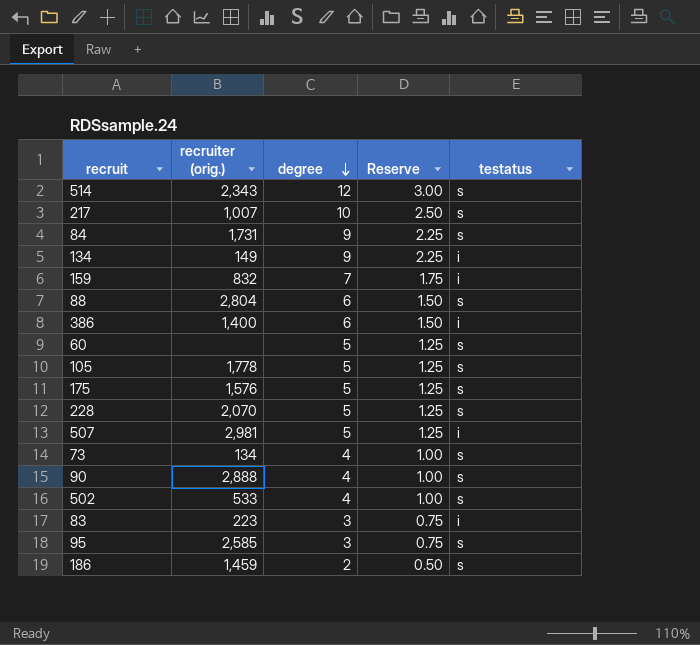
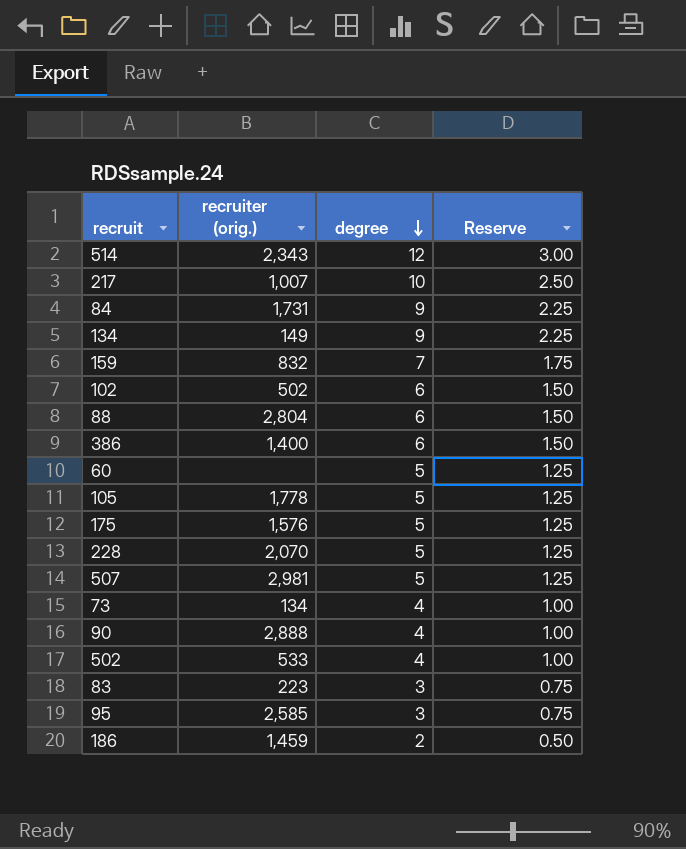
column testatus | position: 5 -> none
row 102: none -> 502 | 6 | 1.50

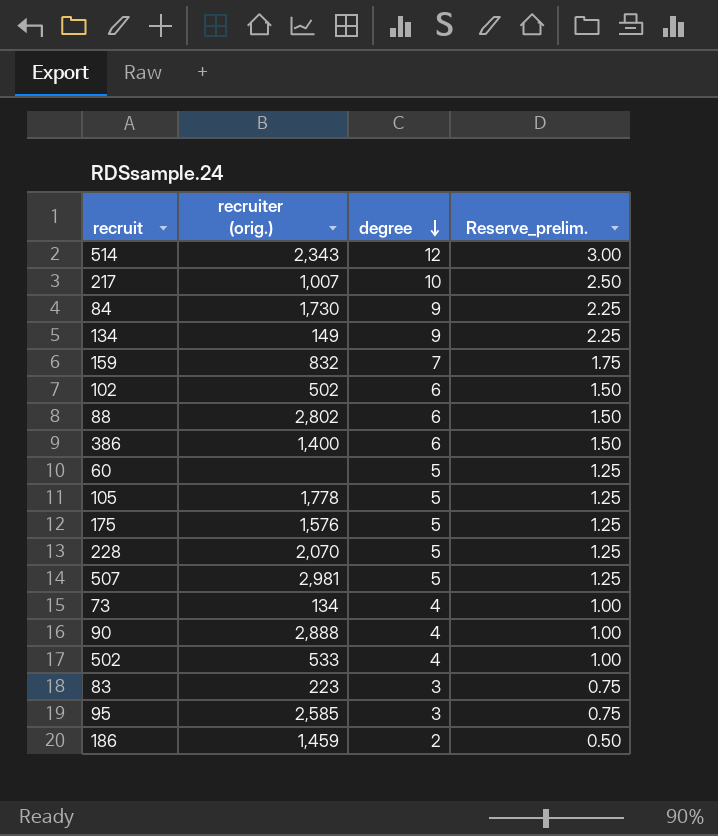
column name: Reserve -> Reserve_prelim.
84 | recruiter (orig.): 1,731 -> 1,730
88 | recruiter (orig.): 2,804 -> 2,802

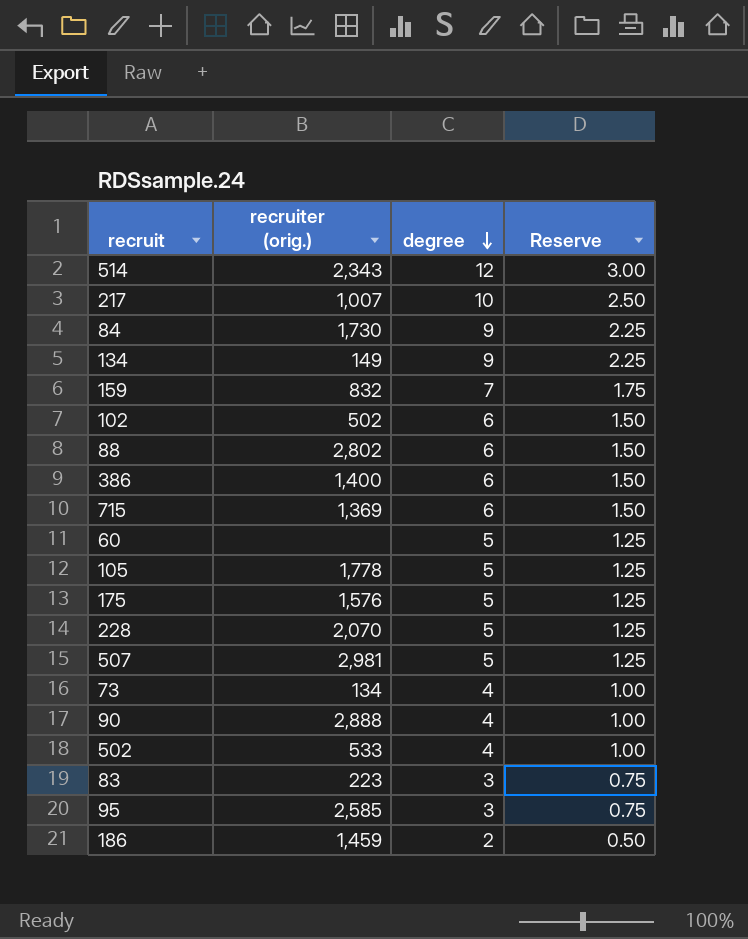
column name: Reserve_prelim. -> Reserve
row 715: none -> 1,369 | 6 | 1.50

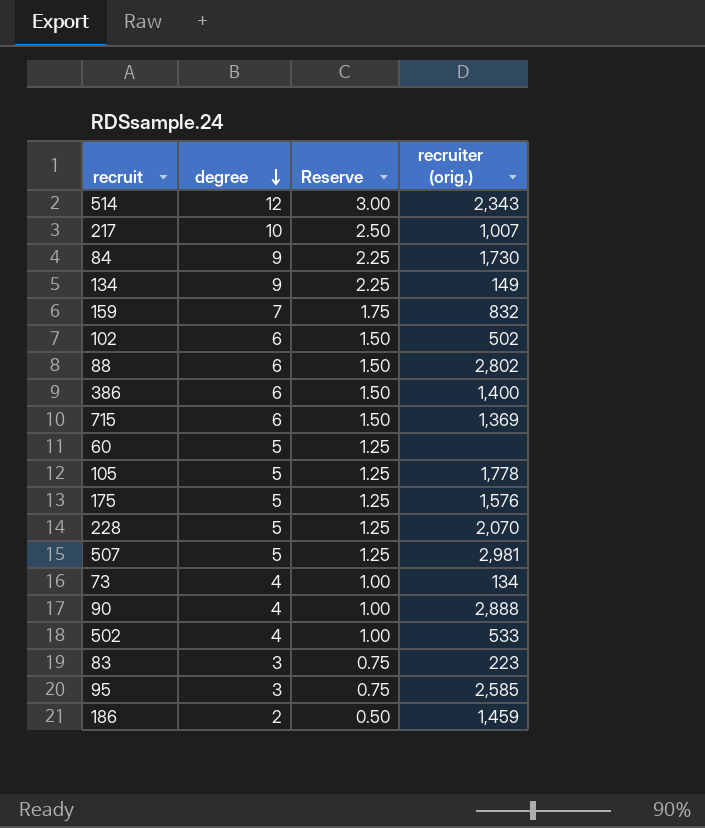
column recruiter (orig.) | position: 2 -> 4

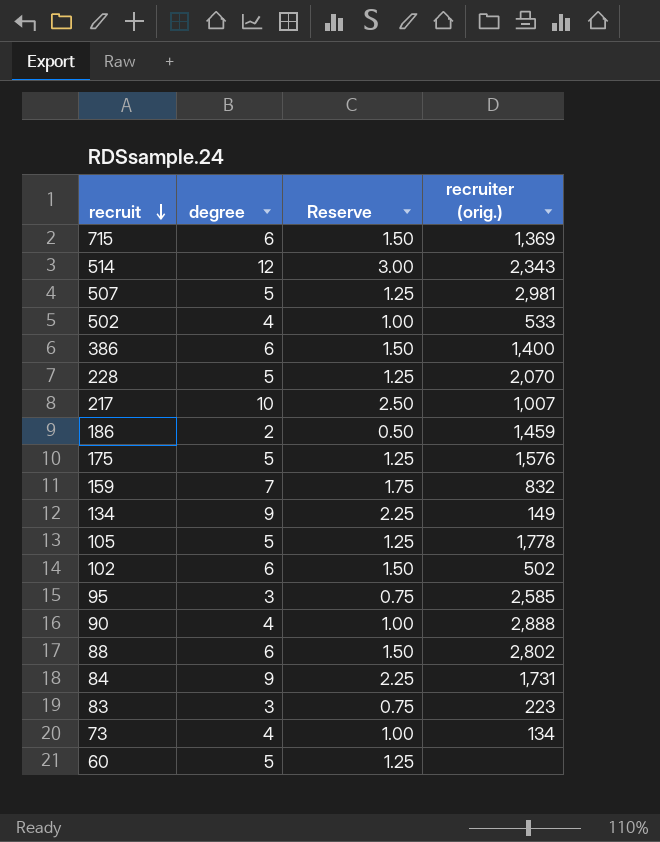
row order: degree descending -> recruit descending
84 | recruiter (orig.): 1,730 -> 1,731

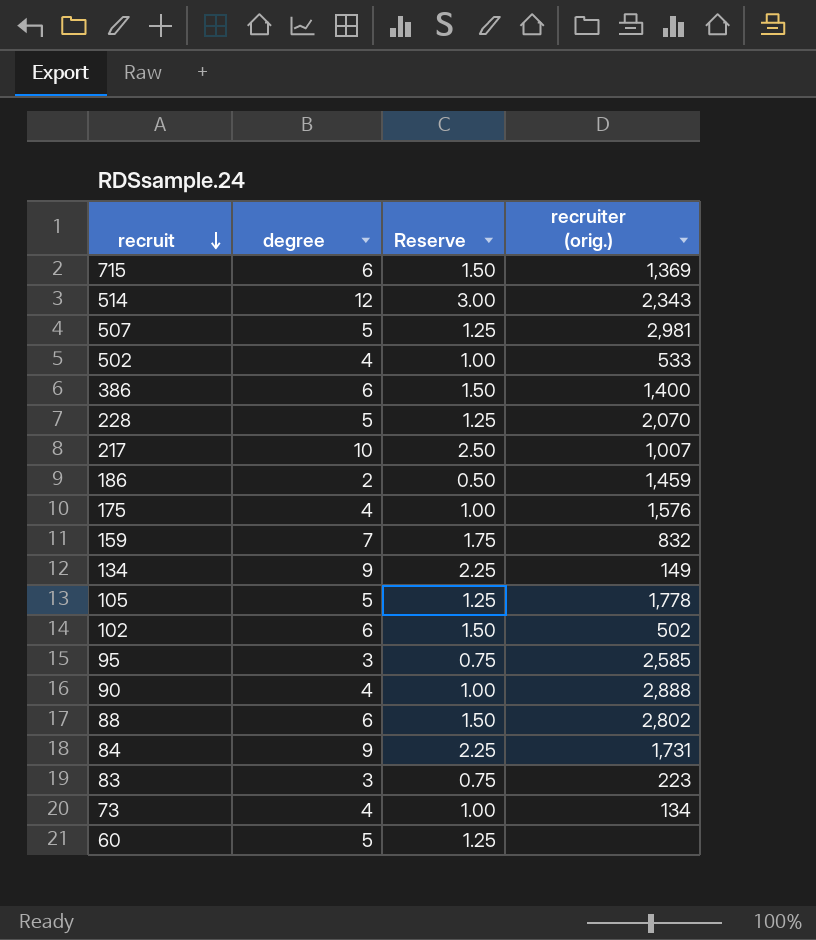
175 | degree: 5 -> 4
175 | Reserve: 1.25 -> 1.00

